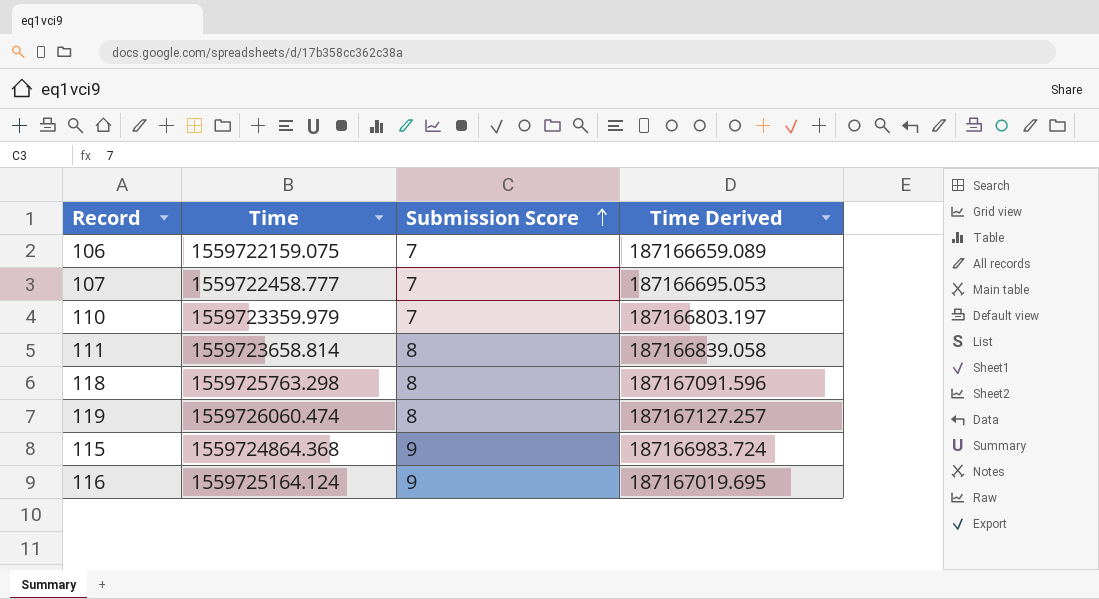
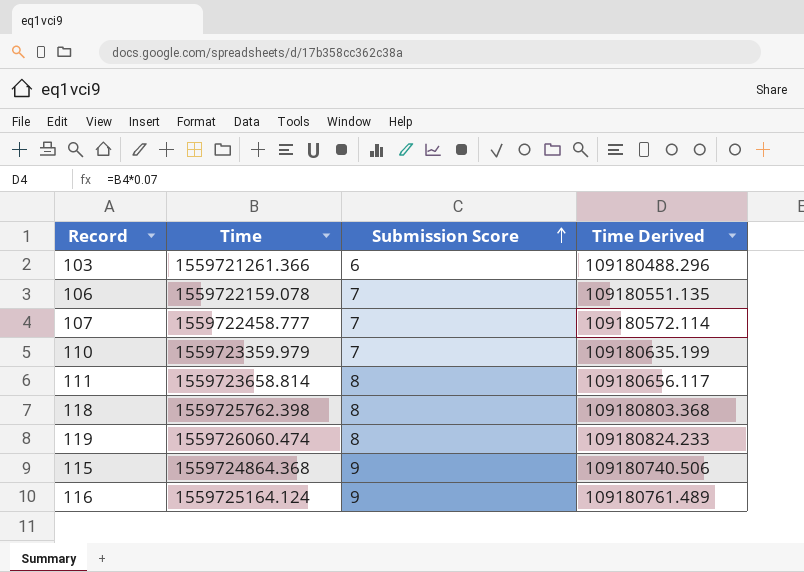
column Time Derived | formula: [Time] * 0.12 -> [Time] * 0.07
row 103: none -> 1559721261.366 | 6 | 109180488.296
106 | Time: 1559722159.075 -> 1559722159.078
118 | Time: 1559725763.298 -> 1559725762.398

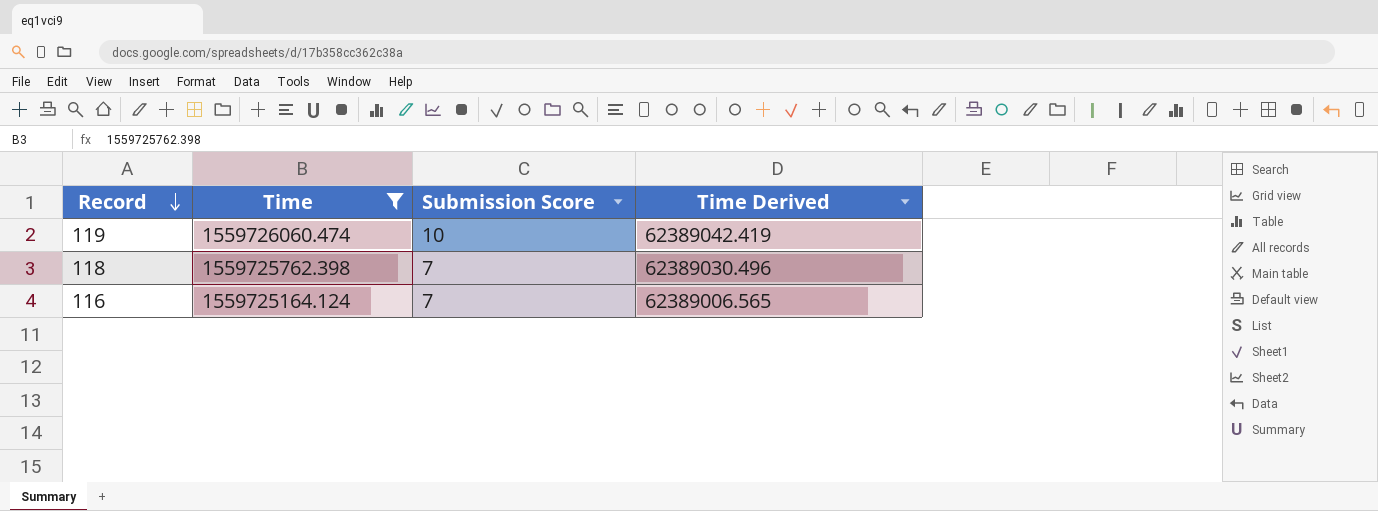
filter: none -> Time >= 1559725164.124
row order: Submission Score ascending -> Record descending
column Time Derived | formula: [Time] * 0.07 -> [Time] * 0.04
119 | Submission Score: 8 -> 10
118 | Submission Score: 8 -> 7
116 | Submission Score: 9 -> 7

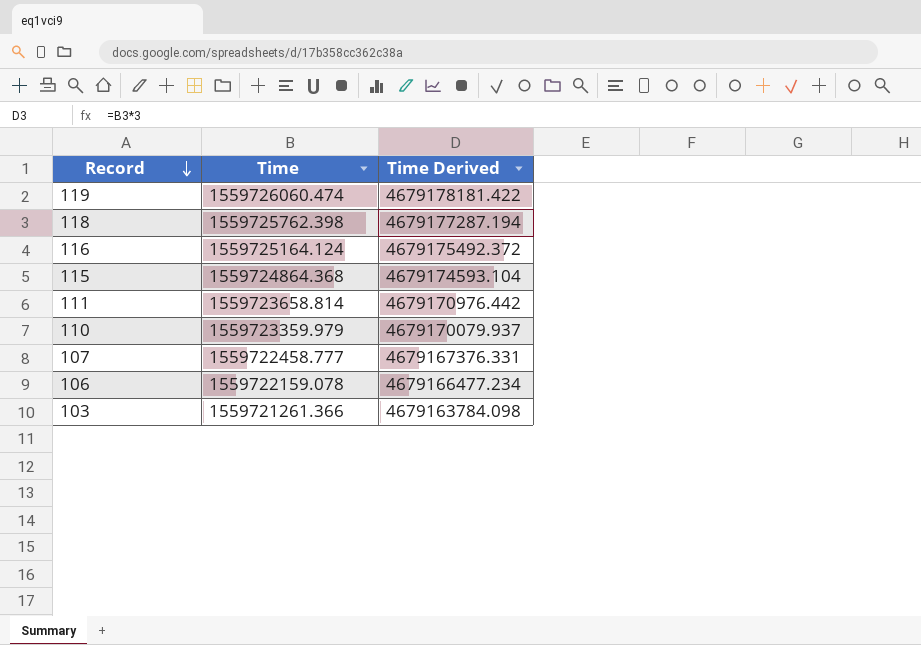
filter: Time >= 1559725164.124 -> none
column Submission Score | position: 3 -> none
column Time Derived | formula: [Time] * 0.04 -> [Time] * 3

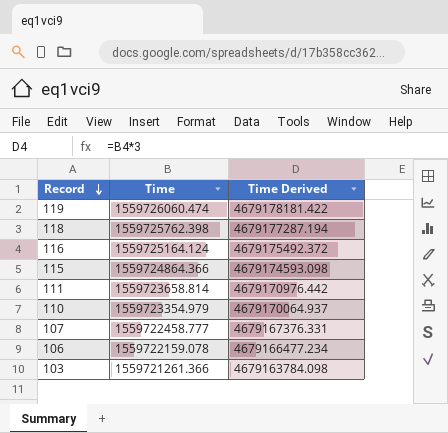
115 | Time: 1559724864.368 -> 1559724864.366
115 | Time Derived: 4679174593.104 -> 4679174593.098
110 | Time: 1559723359.979 -> 1559723354.979
110 | Time Derived: 4679170079.937 -> 4679170064.937

